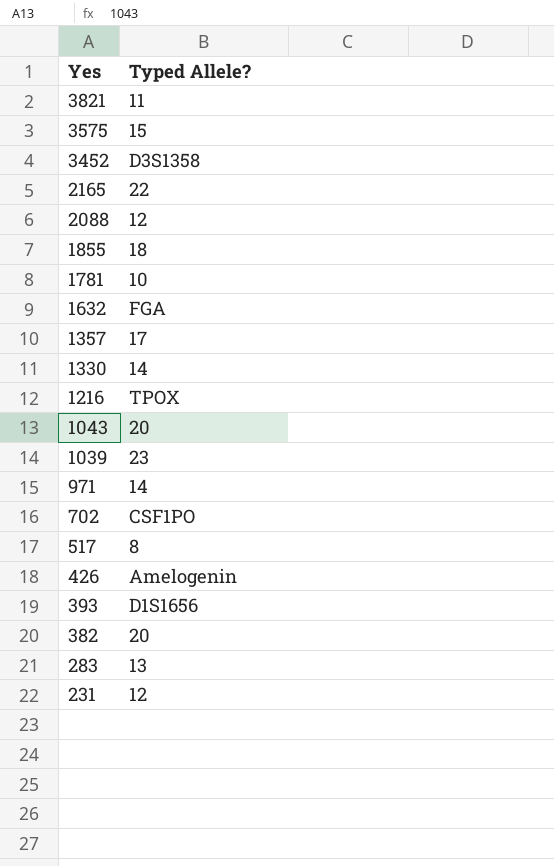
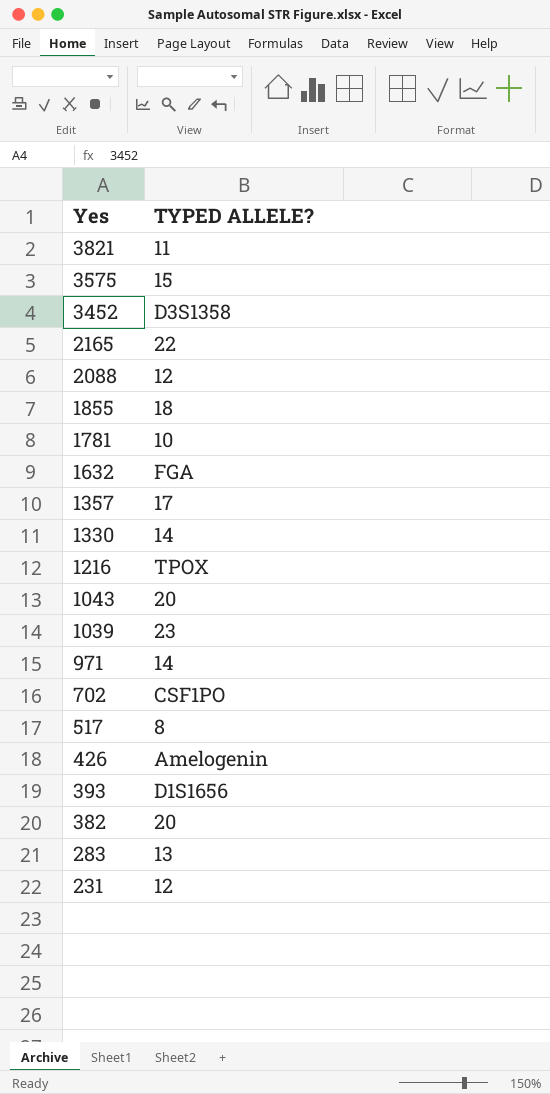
column name: Typed Allele? -> TYPED ALLELE?

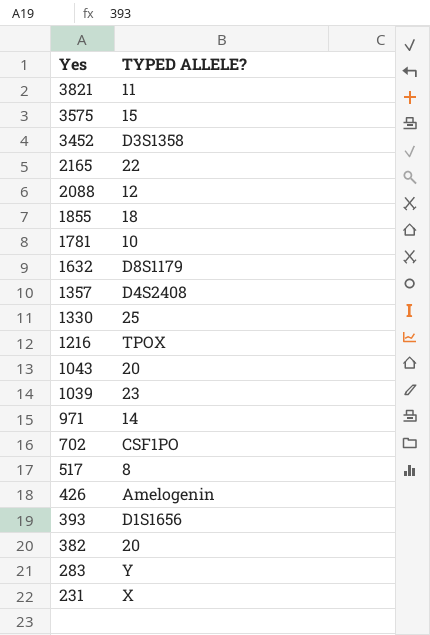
1632 | TYPED ALLELE?: FGA -> D8S1179
1357 | TYPED ALLELE?: 17 -> D4S2408
1330 | TYPED ALLELE?: 14 -> 25
283 | TYPED ALLELE?: 13 -> Y
231 | TYPED ALLELE?: 12 -> X

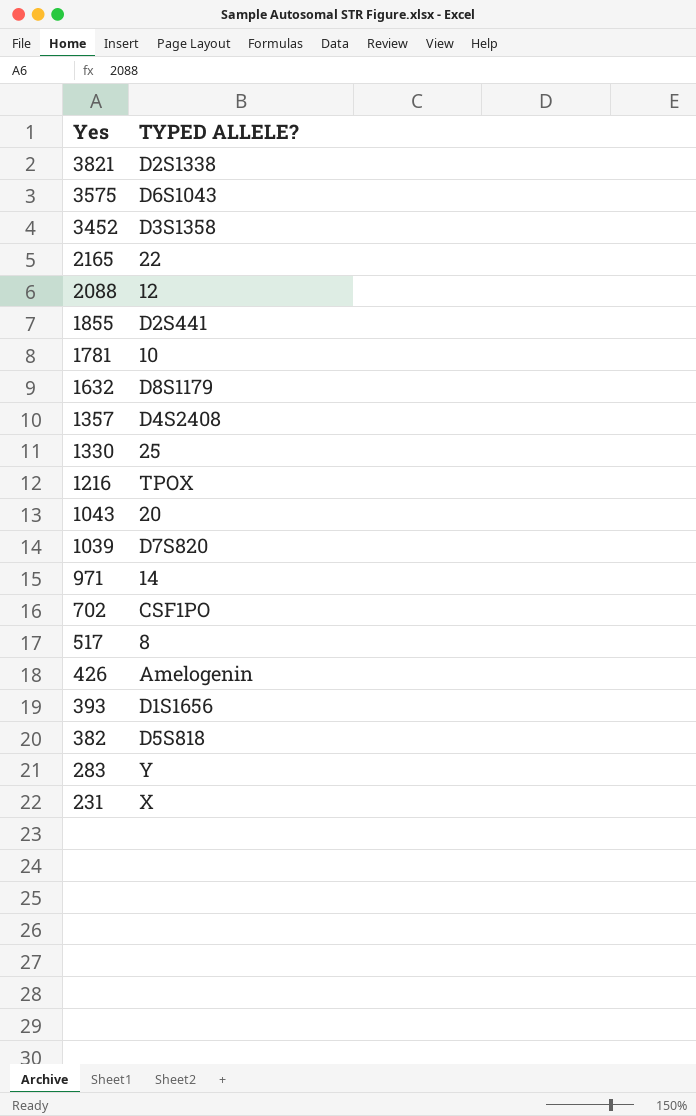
3821 | TYPED ALLELE?: 11 -> D2S1338
3575 | TYPED ALLELE?: 15 -> D6S1043
1855 | TYPED ALLELE?: 18 -> D2S441
1039 | TYPED ALLELE?: 23 -> D7S820
382 | TYPED ALLELE?: 20 -> D5S818

